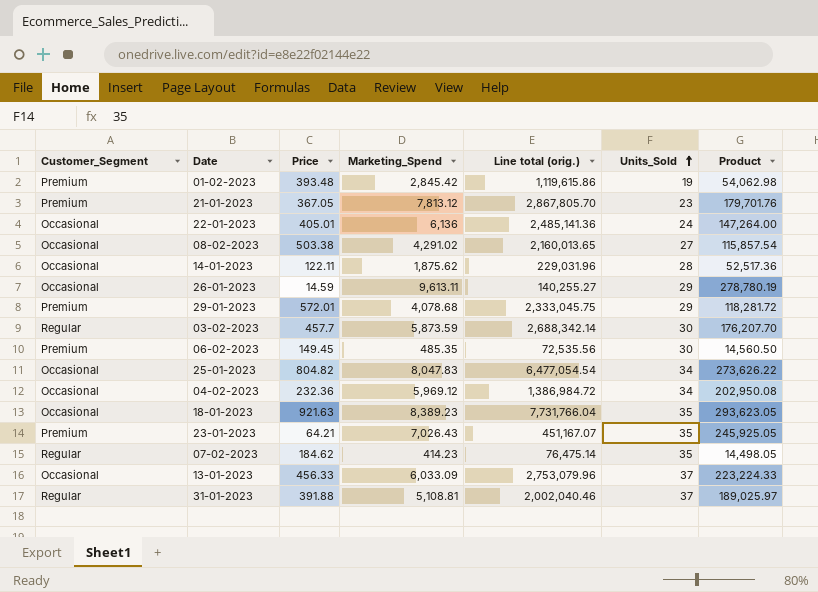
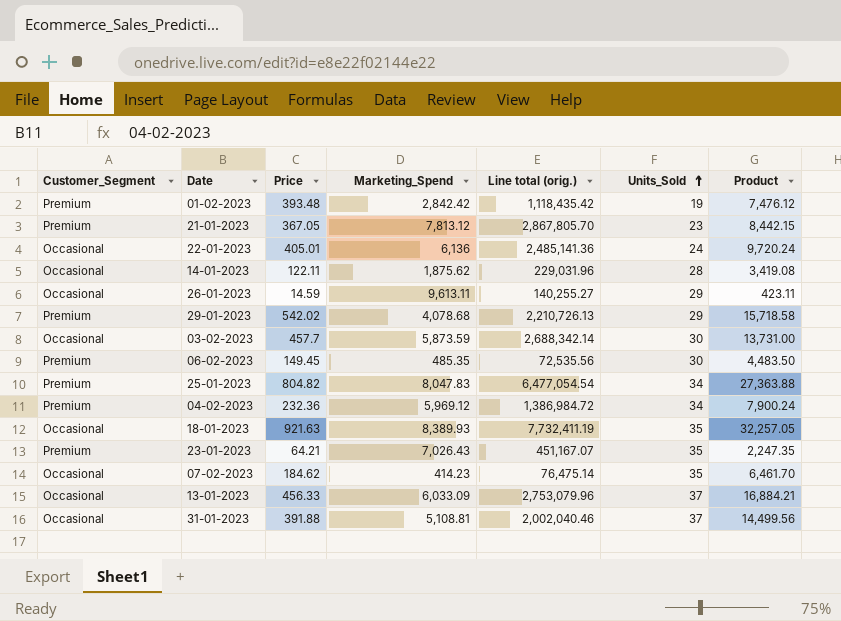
column Product | formula: [Marketing_Spend] * [Units_Sold] -> [Price] * [Units_Sold]
row 08-02-2023: Occasional | 503.38 | 4,291.02 | 2,160,013.65 | 27 | 115,857.54 -> none
01-02-2023 | Marketing_Spend: 2,845.42 -> 2,842.42
01-02-2023 | Line total (orig.): 1,119,615.86 -> 1,118,435.42
29-01-2023 | Price: 572.01 -> 542.02
29-01-2023 | Line total (orig.): 2,333,045.75 -> 2,210,726.13
03-02-2023 | Customer_Segment: Regular -> Occasional
25-01-2023 | Customer_Segment: Occasional -> Premium
04-02-2023 | Customer_Segment: Occasional -> Premium
18-01-2023 | Marketing_Spend: 8,389.23 -> 8,389.93
18-01-2023 | Line total (orig.): 7,731,766.04 -> 7,732,411.19
07-02-2023 | Customer_Segment: Regular -> Occasional
31-01-2023 | Customer_Segment: Regular -> Occasional

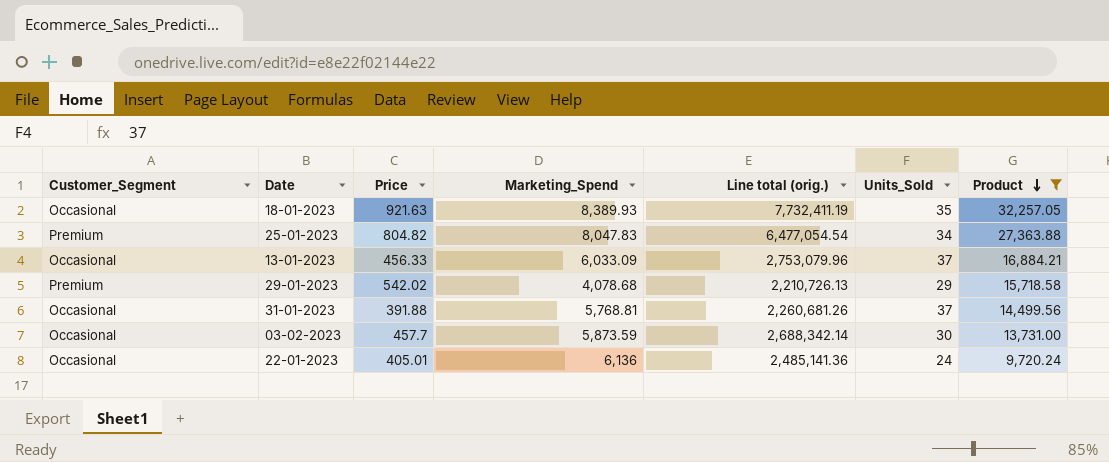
filter: none -> Product >= 9,720.24
row order: Units_Sold ascending -> Product descending
31-01-2023 | Marketing_Spend: 5,108.81 -> 5,768.81
31-01-2023 | Line total (orig.): 2,002,040.46 -> 2,260,681.26

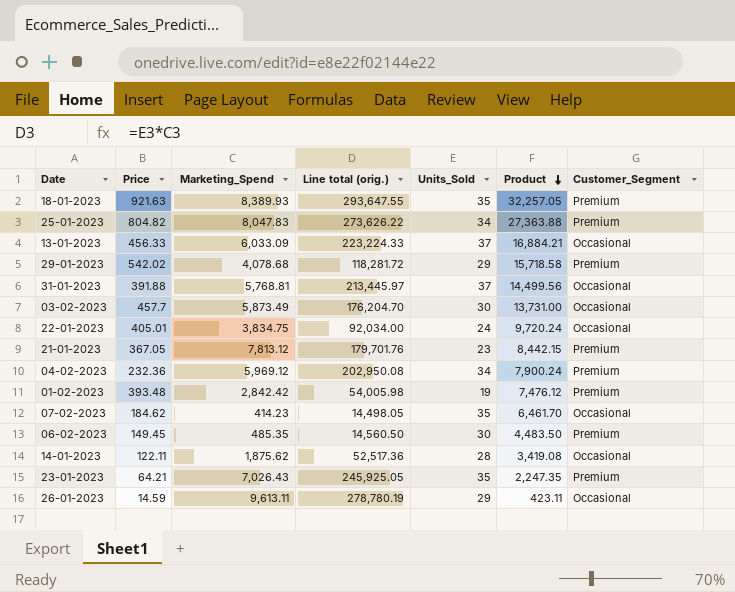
filter: Product >= 9,720.24 -> none
column Line total (orig.) | formula: [Price] * [Marketing_Spend] -> [Marketing_Spend] * [Units_Sold]
column Customer_Segment | position: 1 -> 7
18-01-2023 | Customer_Segment: Occasional -> Premium
03-02-2023 | Marketing_Spend: 5,873.59 -> 5,873.49
22-01-2023 | Marketing_Spend: 6,136 -> 3,834.75

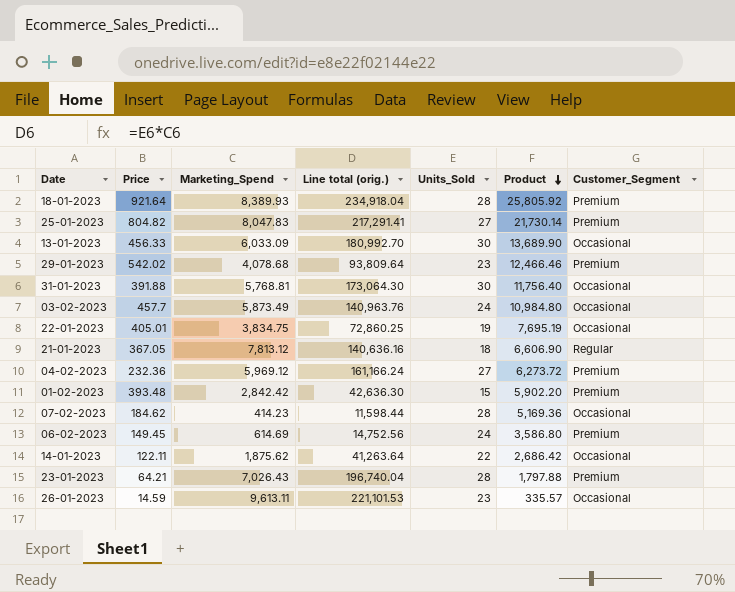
18-01-2023 | Price: 921.63 -> 921.64
18-01-2023 | Line total (orig.): 293,647.55 -> 234,918.04
18-01-2023 | Units_Sold: 35 -> 28
18-01-2023 | Product: 32,257.05 -> 25,805.92
25-01-2023 | Line total (orig.): 273,626.22 -> 217,291.41
25-01-2023 | Units_Sold: 34 -> 27
25-01-2023 | Product: 27,363.88 -> 21,730.14
13-01-2023 | Line total (orig.): 223,224.33 -> 180,992.70
13-01-2023 | Units_Sold: 37 -> 30
13-01-2023 | Product: 16,884.21 -> 13,689.90
29-01-2023 | Line total (orig.): 118,281.72 -> 93,809.64
29-01-2023 | Units_Sold: 29 -> 23
29-01-2023 | Product: 15,718.58 -> 12,466.46
31-01-2023 | Line total (orig.): 213,445.97 -> 173,064.30
31-01-2023 | Units_Sold: 37 -> 30
31-01-2023 | Product: 14,499.56 -> 11,756.40
03-02-2023 | Line total (orig.): 176,204.70 -> 140,963.76
03-02-2023 | Units_Sold: 30 -> 24
03-02-2023 | Product: 13,731.00 -> 10,984.80
22-01-2023 | Line total (orig.): 92,034.00 -> 72,860.25
22-01-2023 | Units_Sold: 24 -> 19
22-01-2023 | Product: 9,720.24 -> 7,695.19
21-01-2023 | Line total (orig.): 179,701.76 -> 140,636.16
21-01-2023 | Units_Sold: 23 -> 18
21-01-2023 | Product: 8,442.15 -> 6,606.90
21-01-2023 | Customer_Segment: Premium -> Regular
04-02-2023 | Line total (orig.): 202,950.08 -> 161,166.24
04-02-2023 | Units_Sold: 34 -> 27
04-02-2023 | Product: 7,900.24 -> 6,273.72
01-02-2023 | Line total (orig.): 54,005.98 -> 42,636.30
01-02-2023 | Units_Sold: 19 -> 15
01-02-2023 | Product: 7,476.12 -> 5,902.20
07-02-2023 | Line total (orig.): 14,498.05 -> 11,598.44
07-02-2023 | Units_Sold: 35 -> 28
07-02-2023 | Product: 6,461.70 -> 5,169.36
06-02-2023 | Marketing_Spend: 485.35 -> 614.69
06-02-2023 | Line total (orig.): 14,560.50 -> 14,752.56
06-02-2023 | Units_Sold: 30 -> 24
06-02-2023 | Product: 4,483.50 -> 3,586.80
14-01-2023 | Line total (orig.): 52,517.36 -> 41,263.64
14-01-2023 | Units_Sold: 28 -> 22
14-01-2023 | Product: 3,419.08 -> 2,686.42
23-01-2023 | Line total (orig.): 245,925.05 -> 196,740.04
23-01-2023 | Units_Sold: 35 -> 28
23-01-2023 | Product: 2,247.35 -> 1,797.88
26-01-2023 | Line total (orig.): 278,780.19 -> 221,101.53
26-01-2023 | Units_Sold: 29 -> 23
26-01-2023 | Product: 423.11 -> 335.57

